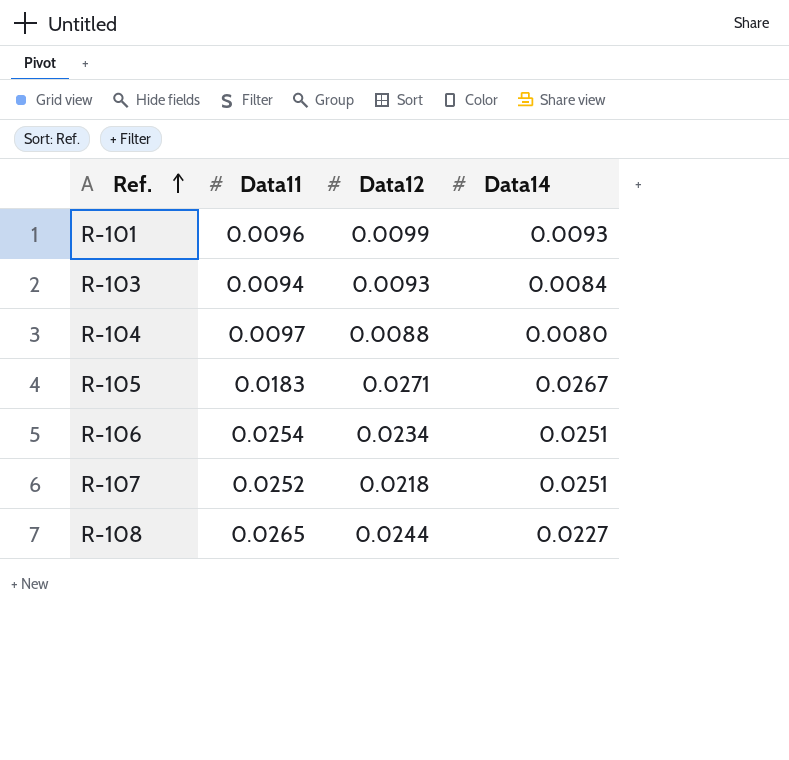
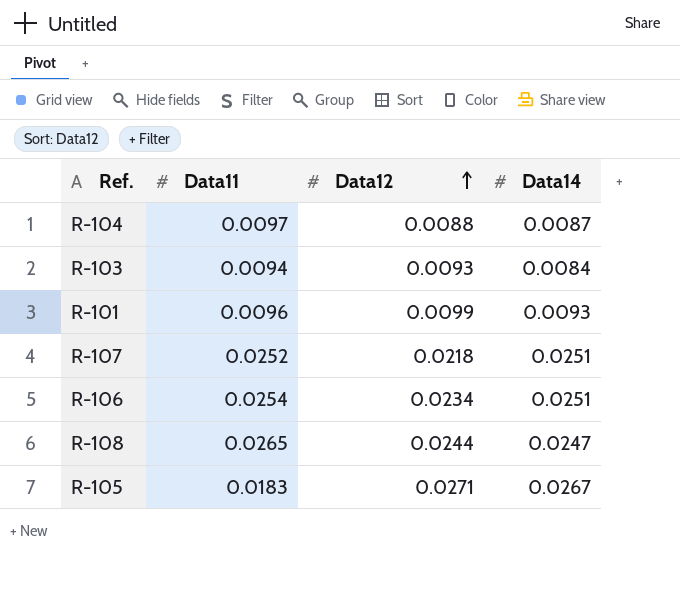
row order: Ref. ascending -> Data12 ascending
R-104 | Data14: 0.0080 -> 0.0087
R-108 | Data14: 0.0227 -> 0.0247

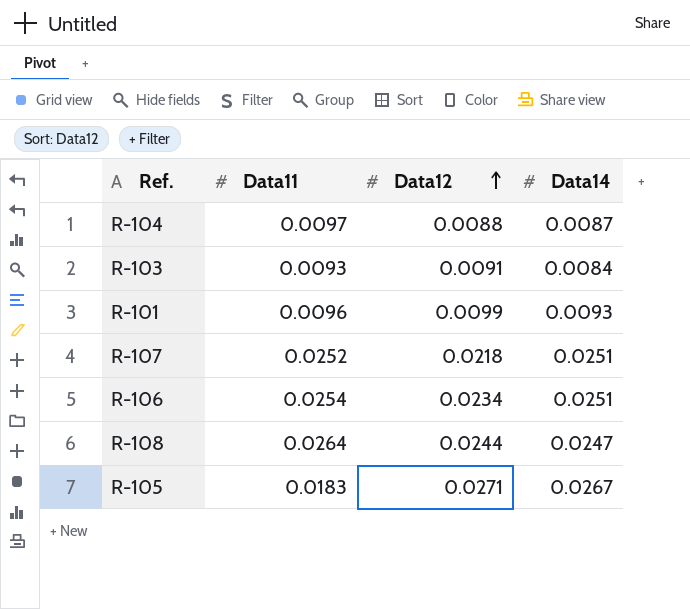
R-103 | Data11: 0.0094 -> 0.0093
R-103 | Data12: 0.0093 -> 0.0091
R-108 | Data11: 0.0265 -> 0.0264

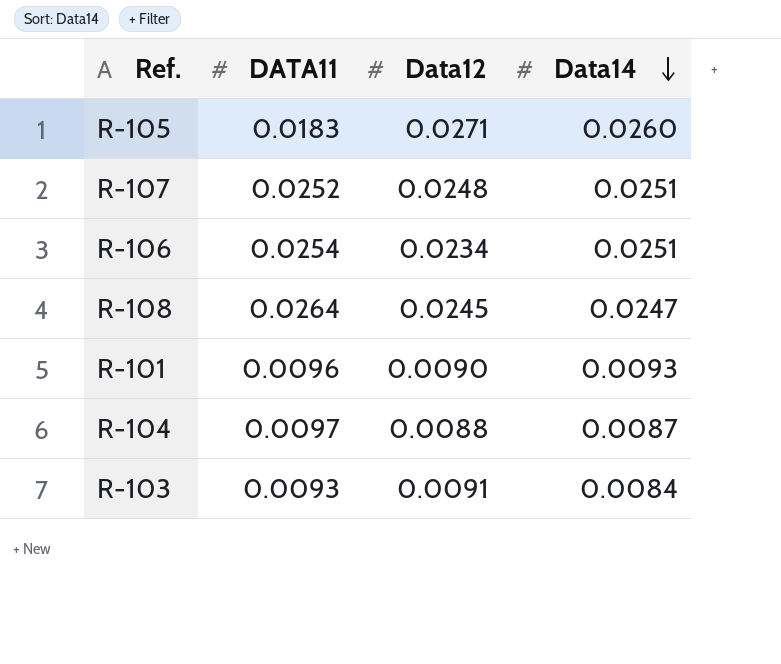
row order: Data12 ascending -> Data14 descending
column name: Data11 -> DATA11
R-105 | Data14: 0.0267 -> 0.0260
R-107 | Data12: 0.0218 -> 0.0248
R-108 | Data12: 0.0244 -> 0.0245
R-101 | Data12: 0.0099 -> 0.0090

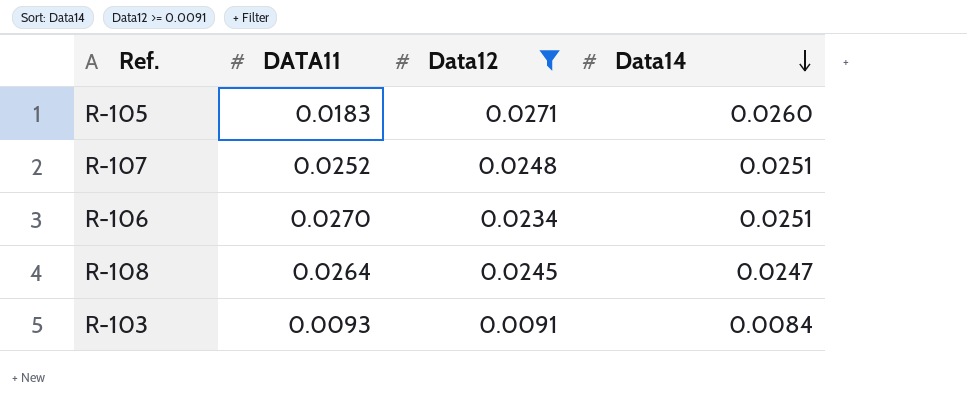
filter: none -> Data12 >= 0.0091
R-106 | DATA11: 0.0254 -> 0.0270

